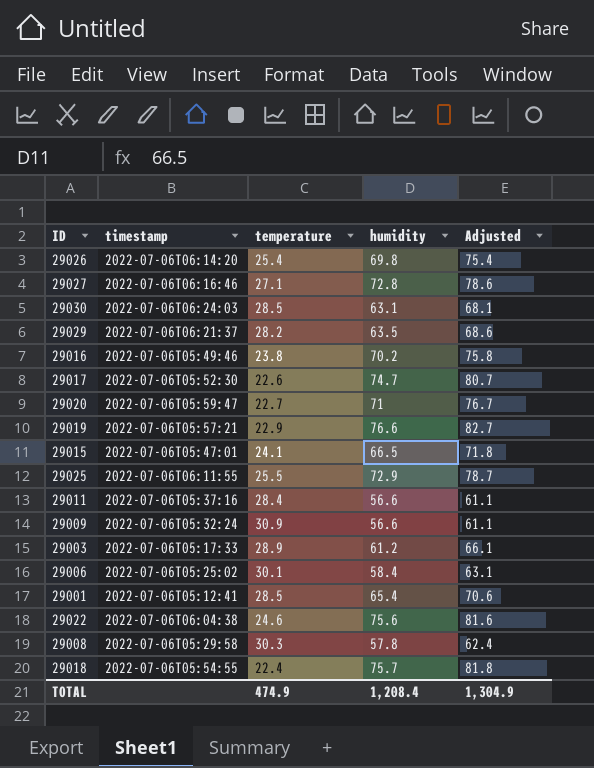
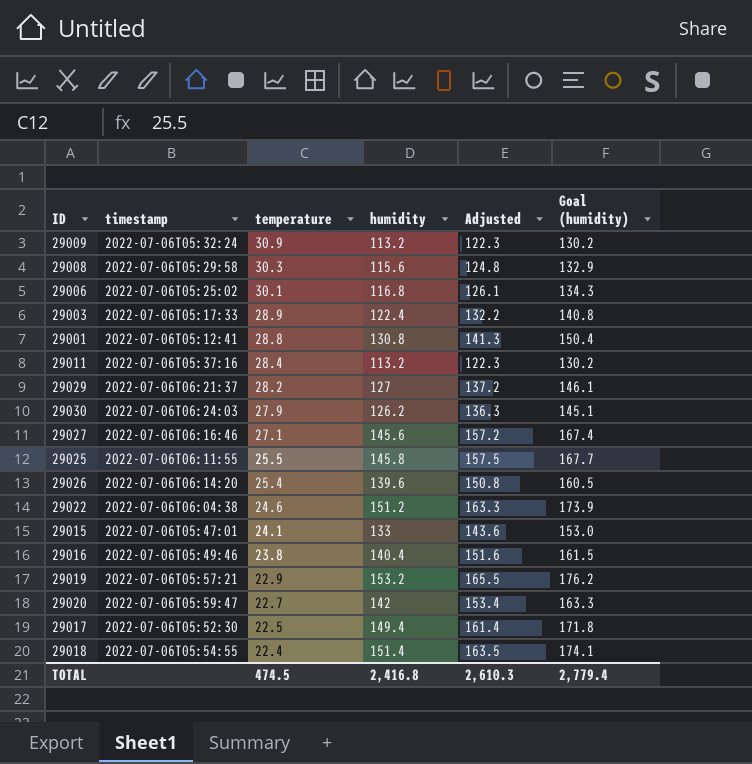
row order: none -> temperature descending
column Goal (humidity) | formula: none -> [humidity] * 1.15
29009 | humidity: 56.6 -> 113.2
29009 | Adjusted: 61.1 -> 122.3
29008 | humidity: 57.8 -> 115.6
29008 | Adjusted: 62.4 -> 124.8
29006 | humidity: 58.4 -> 116.8
29006 | Adjusted: 63.1 -> 126.1
29003 | humidity: 61.2 -> 122.4
29003 | Adjusted: 66.1 -> 132.2
29001 | temperature: 28.5 -> 28.8
29001 | humidity: 65.4 -> 130.8
29001 | Adjusted: 70.6 -> 141.3
29011 | humidity: 56.6 -> 113.2
29011 | Adjusted: 61.1 -> 122.3
29029 | humidity: 63.5 -> 127
29029 | Adjusted: 68.6 -> 137.2
29030 | temperature: 28.5 -> 27.9
29030 | humidity: 63.1 -> 126.2
29030 | Adjusted: 68.1 -> 136.3
29027 | humidity: 72.8 -> 145.6
29027 | Adjusted: 78.6 -> 157.2
29025 | humidity: 72.9 -> 145.8
29025 | Adjusted: 78.7 -> 157.5
29026 | humidity: 69.8 -> 139.6
29026 | Adjusted: 75.4 -> 150.8
29022 | humidity: 75.6 -> 151.2
29022 | Adjusted: 81.6 -> 163.3
29015 | humidity: 66.5 -> 133
29015 | Adjusted: 71.8 -> 143.6
29016 | humidity: 70.2 -> 140.4
29016 | Adjusted: 75.8 -> 151.6
29019 | humidity: 76.6 -> 153.2
29019 | Adjusted: 82.7 -> 165.5
29020 | humidity: 71 -> 142
29020 | Adjusted: 76.7 -> 153.4
29017 | temperature: 22.6 -> 22.5
29017 | humidity: 74.7 -> 149.4
29017 | Adjusted: 80.7 -> 161.4
29018 | humidity: 75.7 -> 151.4
29018 | Adjusted: 81.8 -> 163.5
TOTAL | temperature: 474.9 -> 474.5
TOTAL | humidity: 1,208.4 -> 2,416.8
TOTAL | Adjusted: 1,304.9 -> 2,610.3

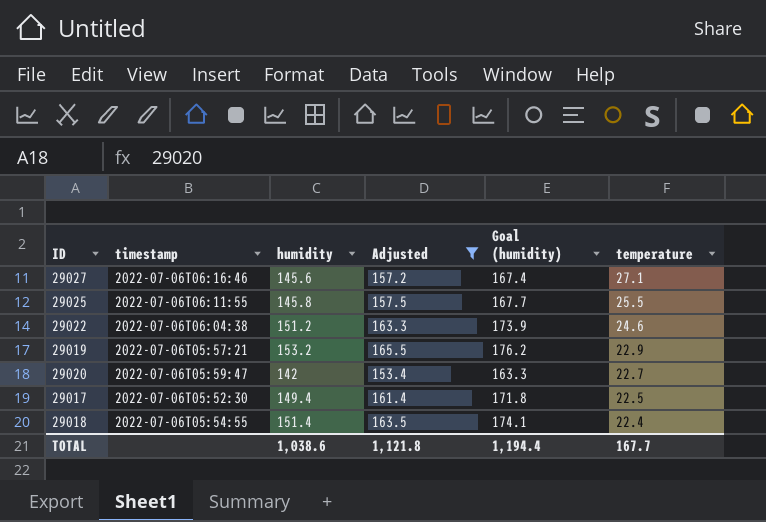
filter: none -> Adjusted >= 153.4
column temperature | position: 3 -> 6
TOTAL | humidity: 2,416.8 -> 1,038.6
TOTAL | Adjusted: 2,610.3 -> 1,121.8
TOTAL | Goal (humidity): 2,779.4 -> 1,194.4
TOTAL | temperature: 474.5 -> 167.7

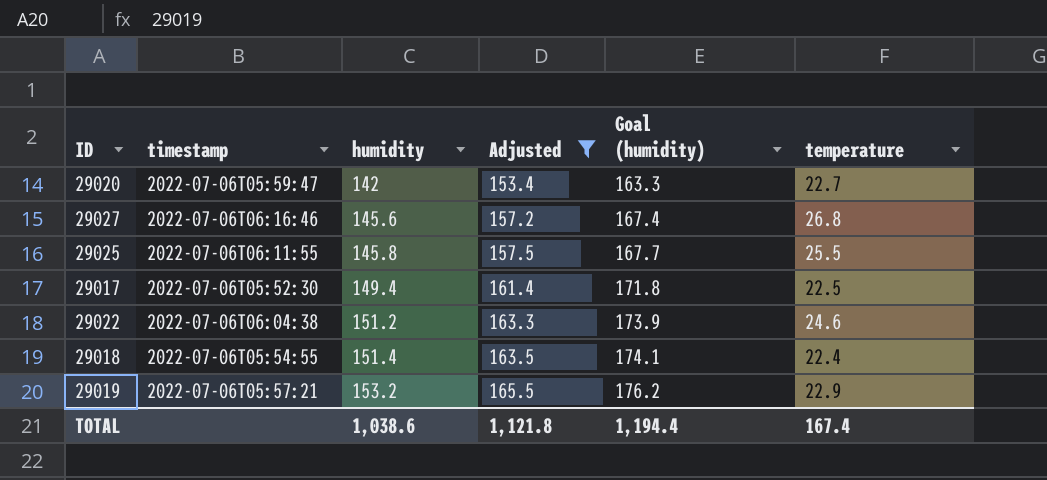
row order: temperature descending -> humidity ascending
29027 | temperature: 27.1 -> 26.8
TOTAL | temperature: 167.7 -> 167.4

